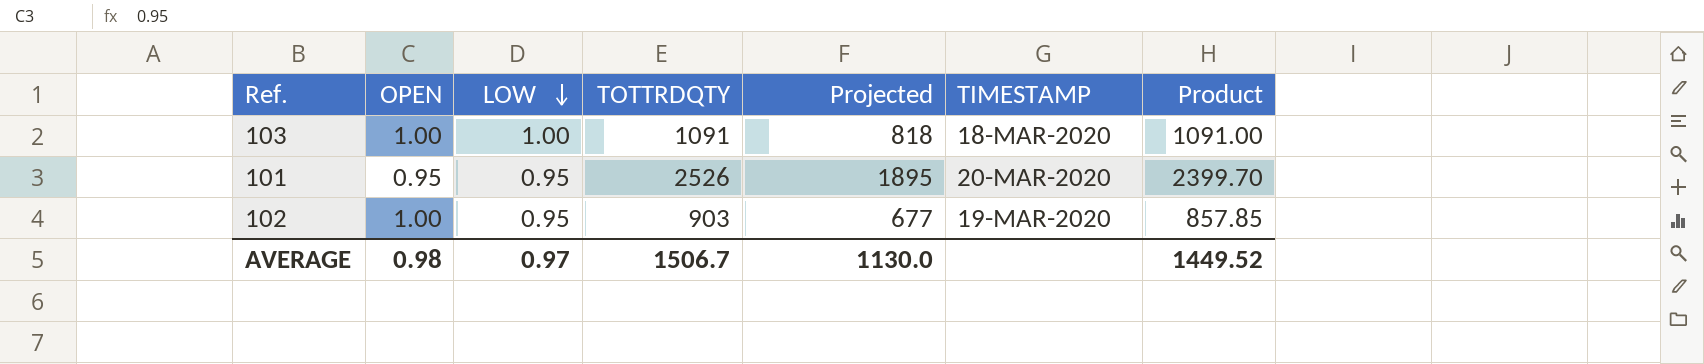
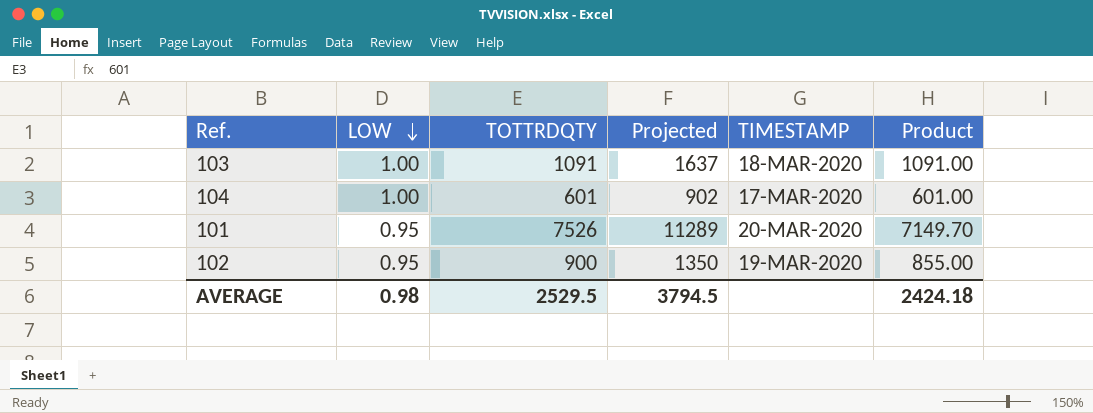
column OPEN | position: 2 -> none
column Projected | formula: [TOTTRDQTY] * 0.75 -> [TOTTRDQTY] * 1.5
row 104: none -> 1.00 | 601 | 902 | 17-MAR-2020 | 601.00
101 | TOTTRDQTY: 2526 -> 7526
101 | Product: 2399.70 -> 7149.70
102 | TOTTRDQTY: 903 -> 900
102 | Product: 857.85 -> 855.00
AVERAGE | LOW: 0.97 -> 0.98
AVERAGE | TOTTRDQTY: 1506.7 -> 2529.5
AVERAGE | Projected: 1130.0 -> 3794.5
AVERAGE | Product: 1449.52 -> 2424.18

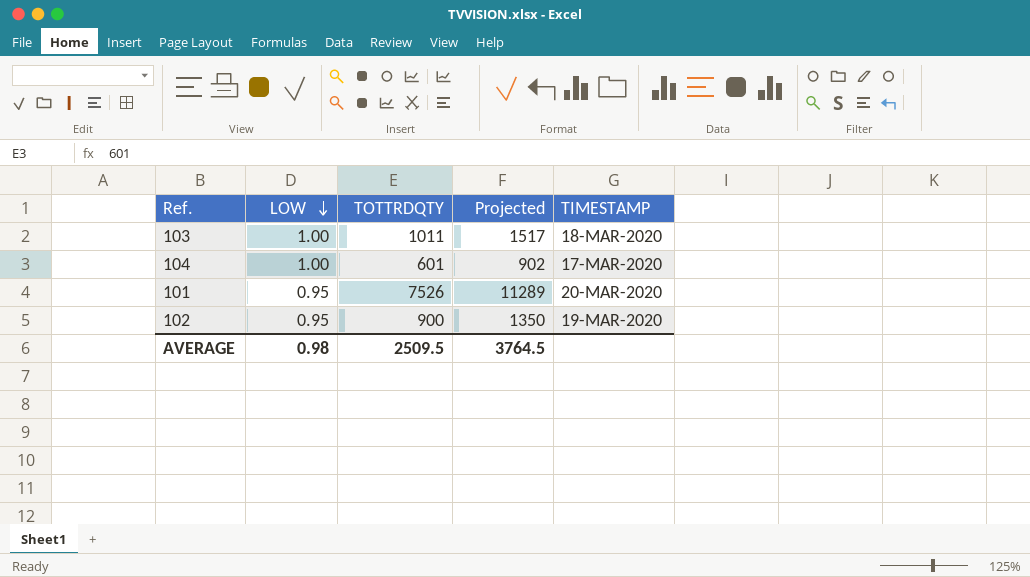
column Product | formula: [LOW] * [TOTTRDQTY] -> none
103 | TOTTRDQTY: 1091 -> 1011
103 | Projected: 1637 -> 1517
AVERAGE | TOTTRDQTY: 2529.5 -> 2509.5
AVERAGE | Projected: 3794.5 -> 3764.5

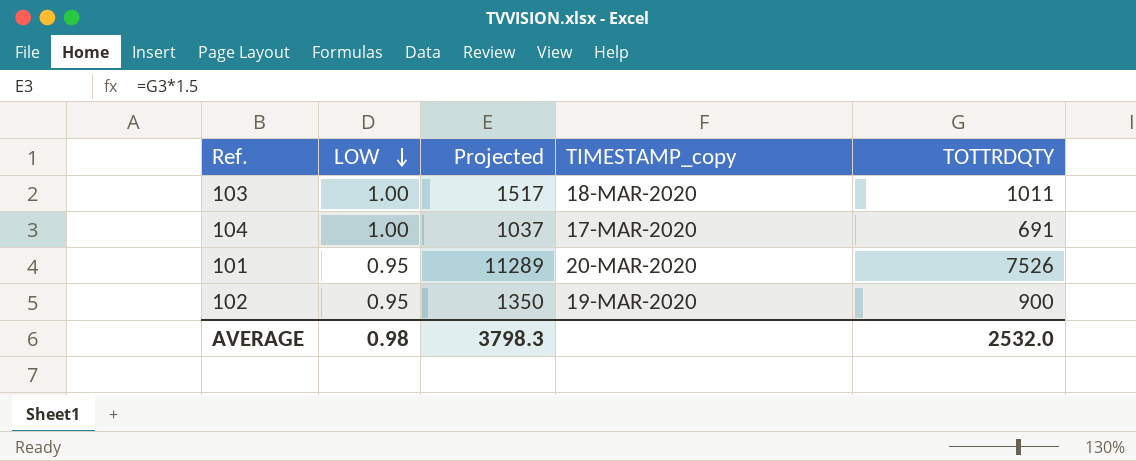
column name: TIMESTAMP -> TIMESTAMP_copy
column TOTTRDQTY | position: 3 -> 5
104 | Projected: 902 -> 1037
104 | TOTTRDQTY: 601 -> 691
AVERAGE | Projected: 3764.5 -> 3798.3
AVERAGE | TOTTRDQTY: 2509.5 -> 2532.0

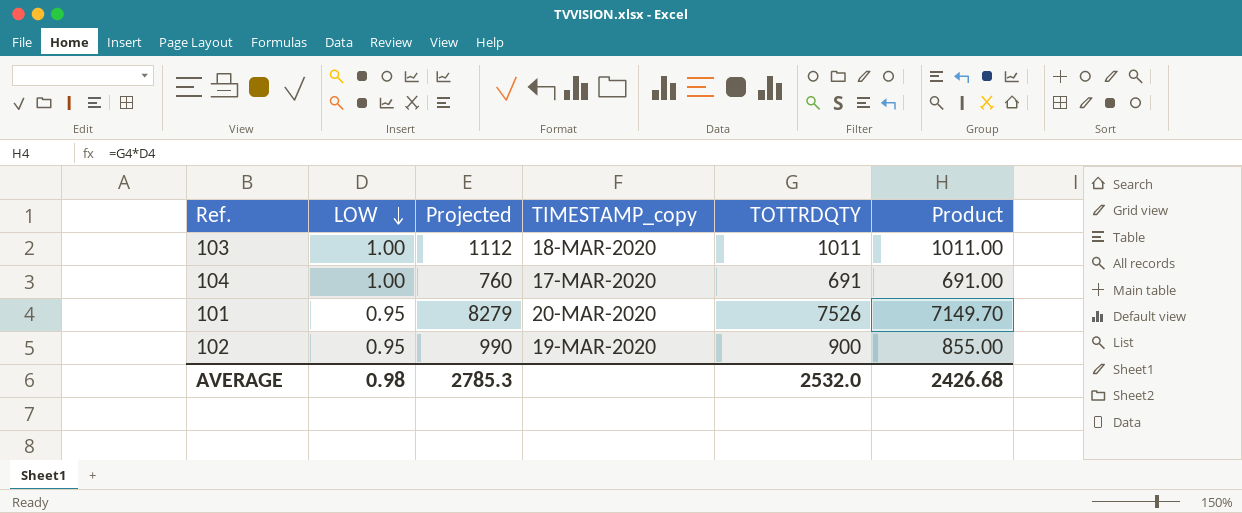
column Projected | formula: [TOTTRDQTY] * 1.5 -> [TOTTRDQTY] * 1.1
column Product | formula: none -> [LOW] * [TOTTRDQTY]
AVERAGE | Projected: 3798.3 -> 2785.3

